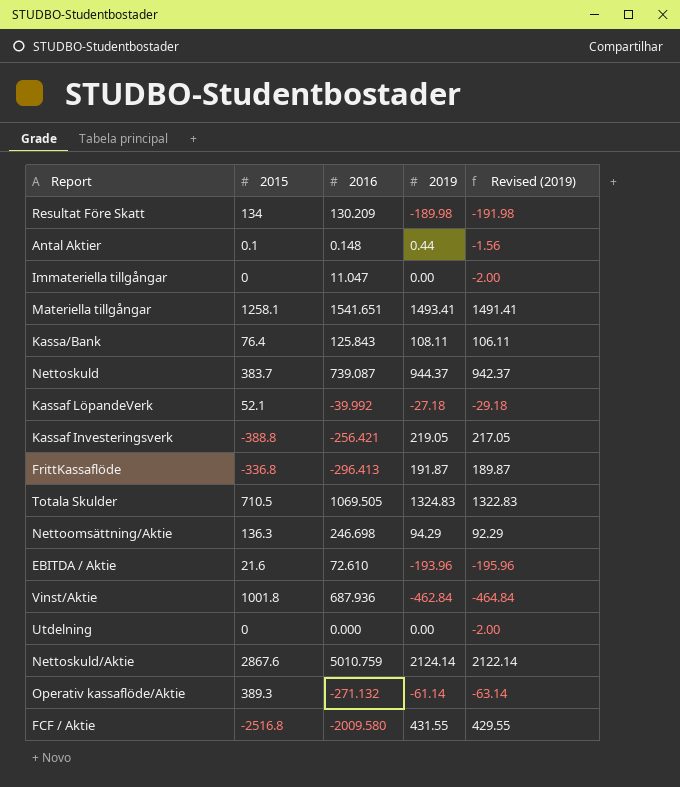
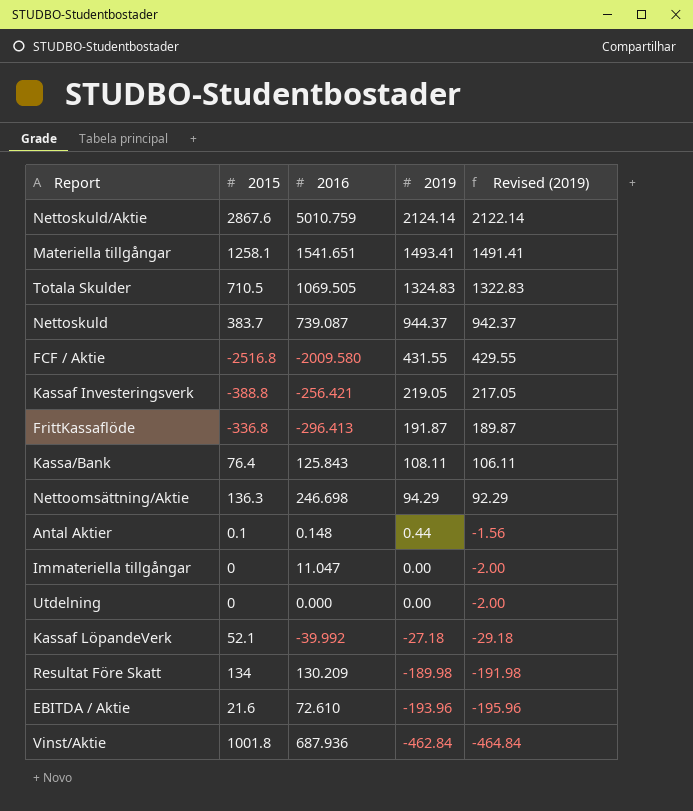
row order: none -> 2019 descending
row Operativ kassaflöde/Aktie: 389.3 | -271.132 | -61.14 | -63.14 -> none

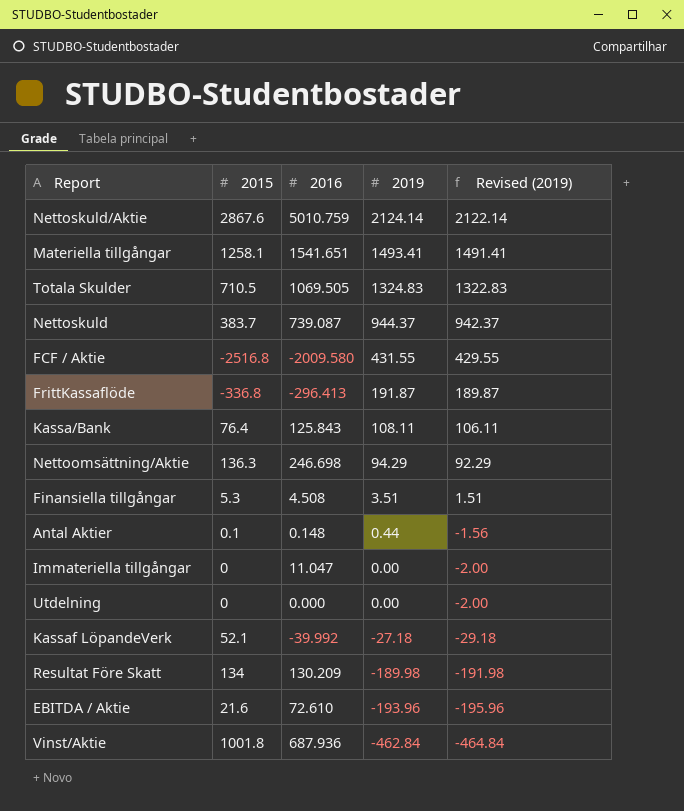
row Kassaf Investeringsverk: -388.8 | -256.421 | 219.05 | 217.05 -> none
row Finansiella tillgångar: none -> 5.3 | 4.508 | 3.51 | 1.51

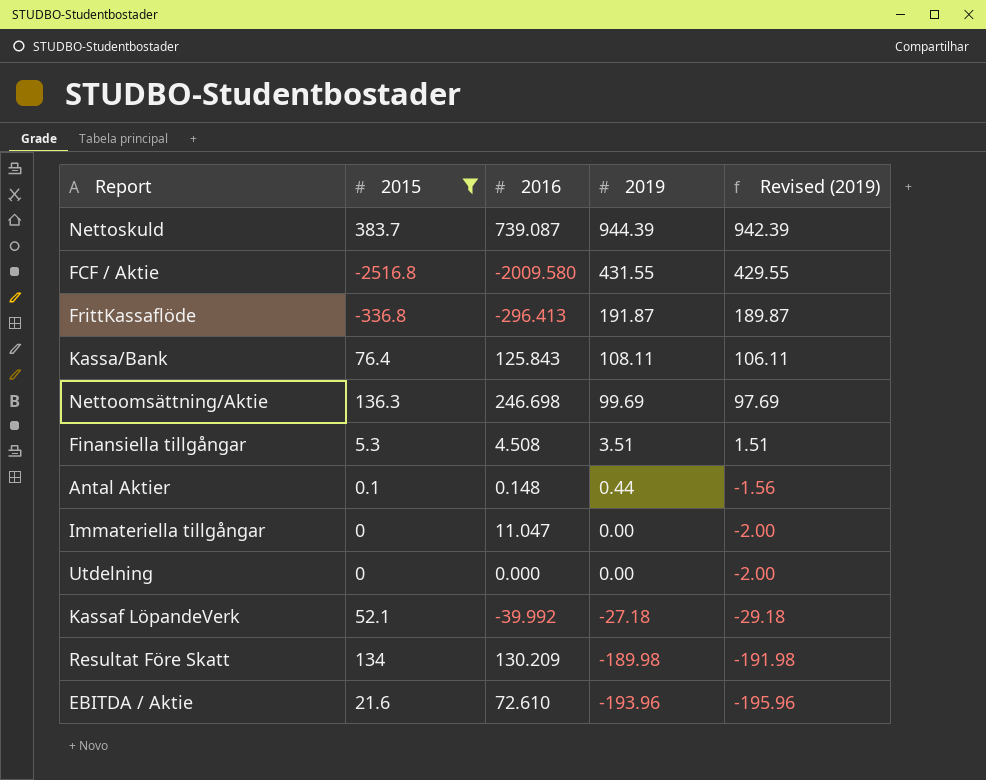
filter: none -> 2015 <= 383.7
Nettoskuld | 2019: 944.37 -> 944.39
Nettoskuld | Revised (2019): 942.37 -> 942.39
Nettoomsättning/Aktie | 2019: 94.29 -> 99.69
Nettoomsättning/Aktie | Revised (2019): 92.29 -> 97.69

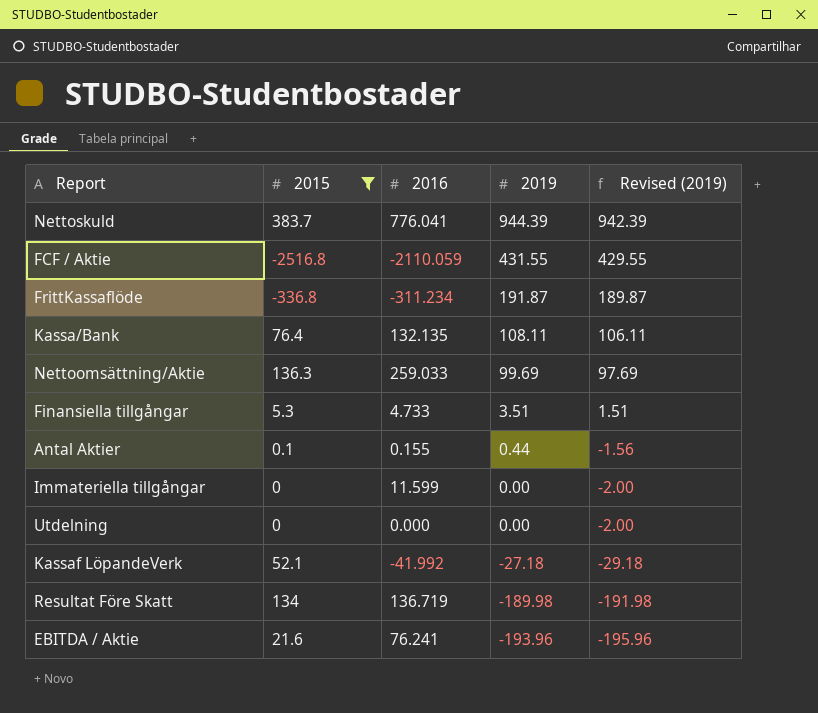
Nettoskuld | 2016: 739.087 -> 776.041
FCF / Aktie | 2016: -2009.580 -> -2110.059
FrittKassaflöde | 2016: -296.413 -> -311.234
Kassa/Bank | 2016: 125.843 -> 132.135
Nettoomsättning/Aktie | 2016: 246.698 -> 259.033
Finansiella tillgångar | 2016: 4.508 -> 4.733
Antal Aktier | 2016: 0.148 -> 0.155
Immateriella tillgångar | 2016: 11.047 -> 11.599
Kassaf LöpandeVerk | 2016: -39.992 -> -41.992
Resultat Före Skatt | 2016: 130.209 -> 136.719
EBITDA / Aktie | 2016: 72.610 -> 76.241

